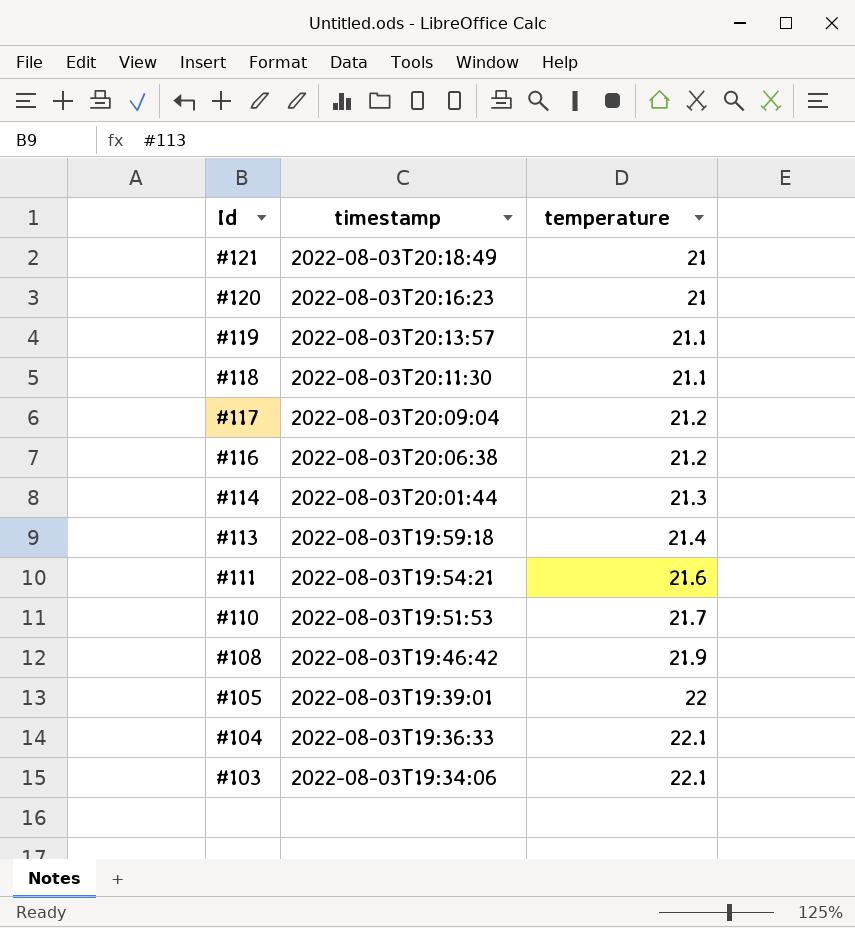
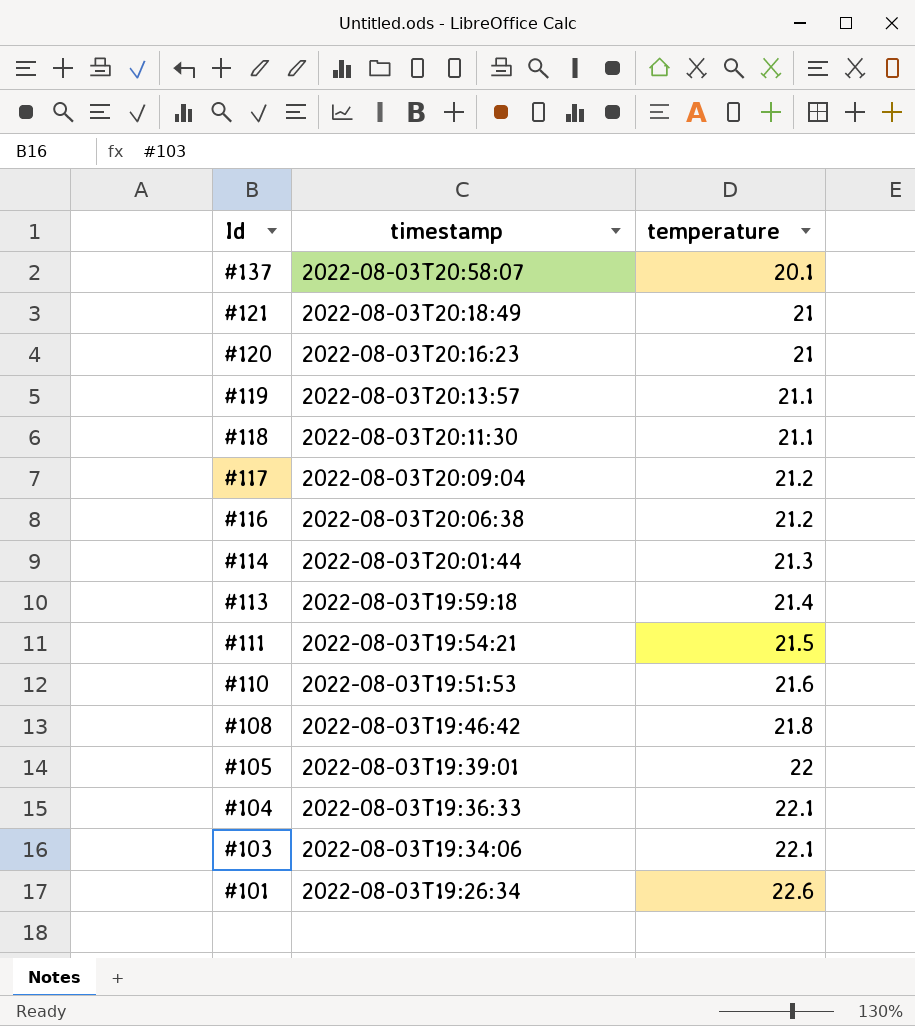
row #137: none -> 2022-08-03T20:58:07 | 20.1
#111 | temperature: 21.6 -> 21.5
#110 | temperature: 21.7 -> 21.6
#108 | temperature: 21.9 -> 21.8
row #101: none -> 2022-08-03T19:26:34 | 22.6

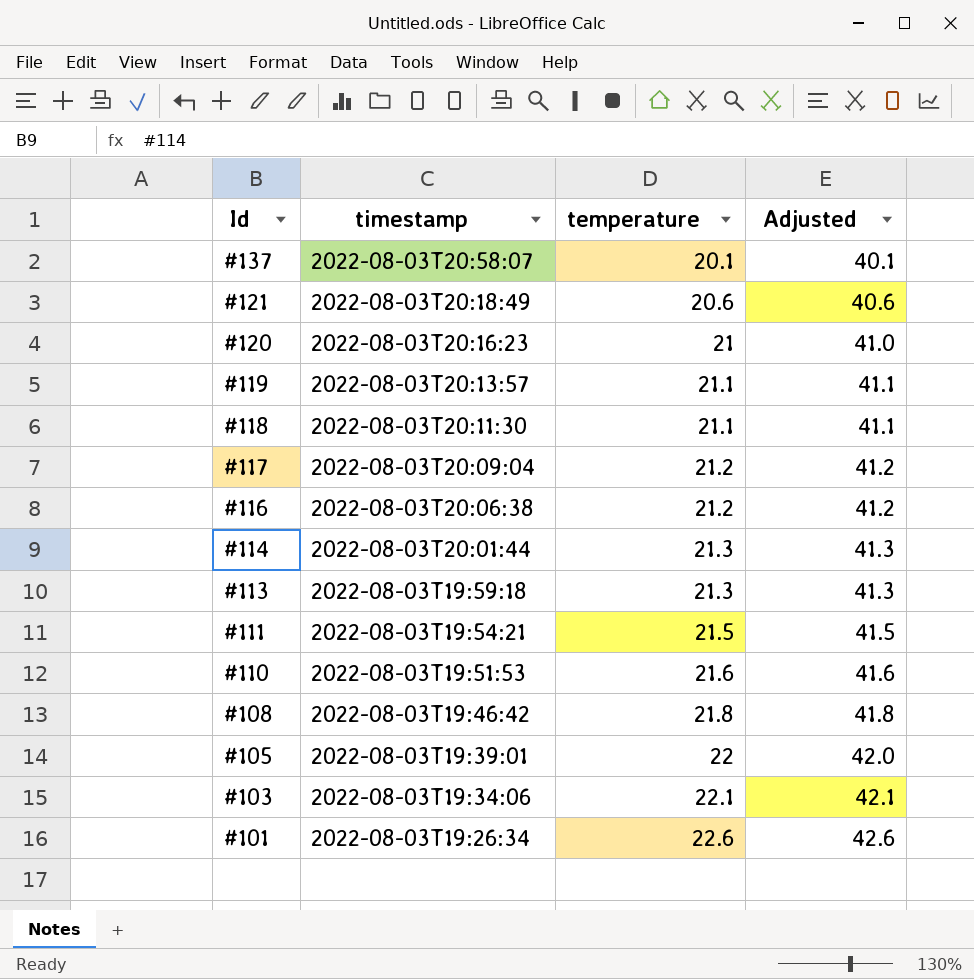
column Adjusted | formula: none -> [temperature] + 20
row #104: 2022-08-03T19:36:33 | 22.1 -> none
#121 | temperature: 21 -> 20.6
#113 | temperature: 21.4 -> 21.3

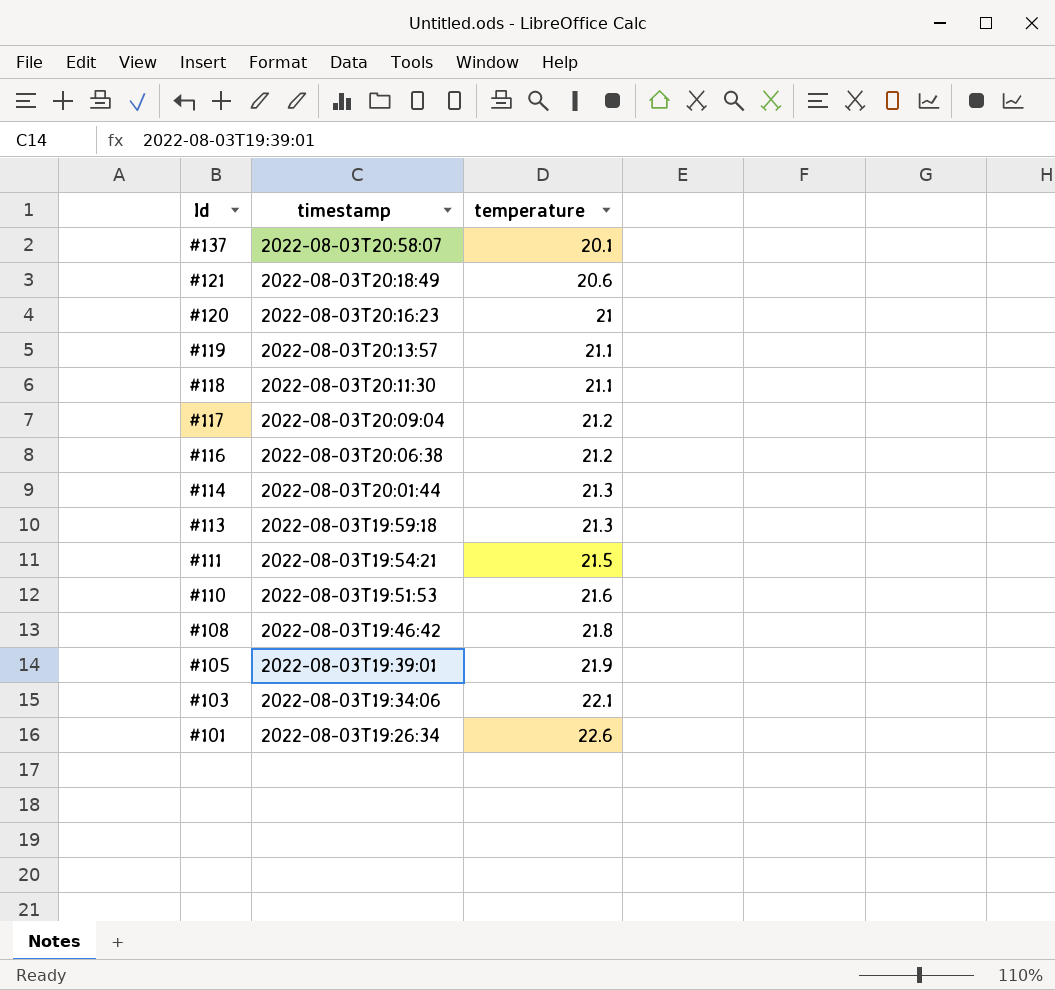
column Adjusted | formula: [temperature] + 20 -> none
#105 | temperature: 22 -> 21.9

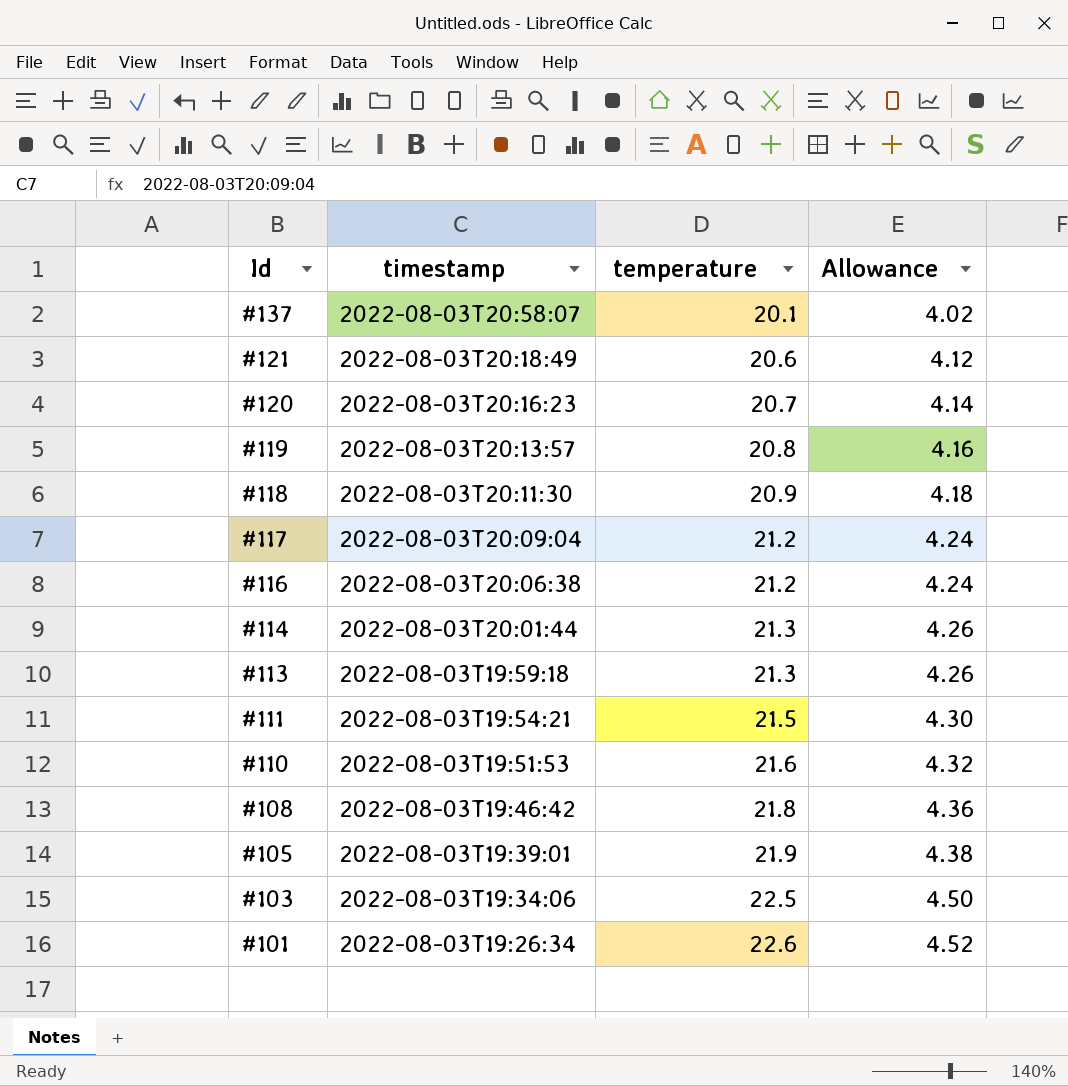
column Allowance | formula: none -> [temperature] * 0.2
#120 | temperature: 21 -> 20.7
#119 | temperature: 21.1 -> 20.8
#118 | temperature: 21.1 -> 20.9
#103 | temperature: 22.1 -> 22.5

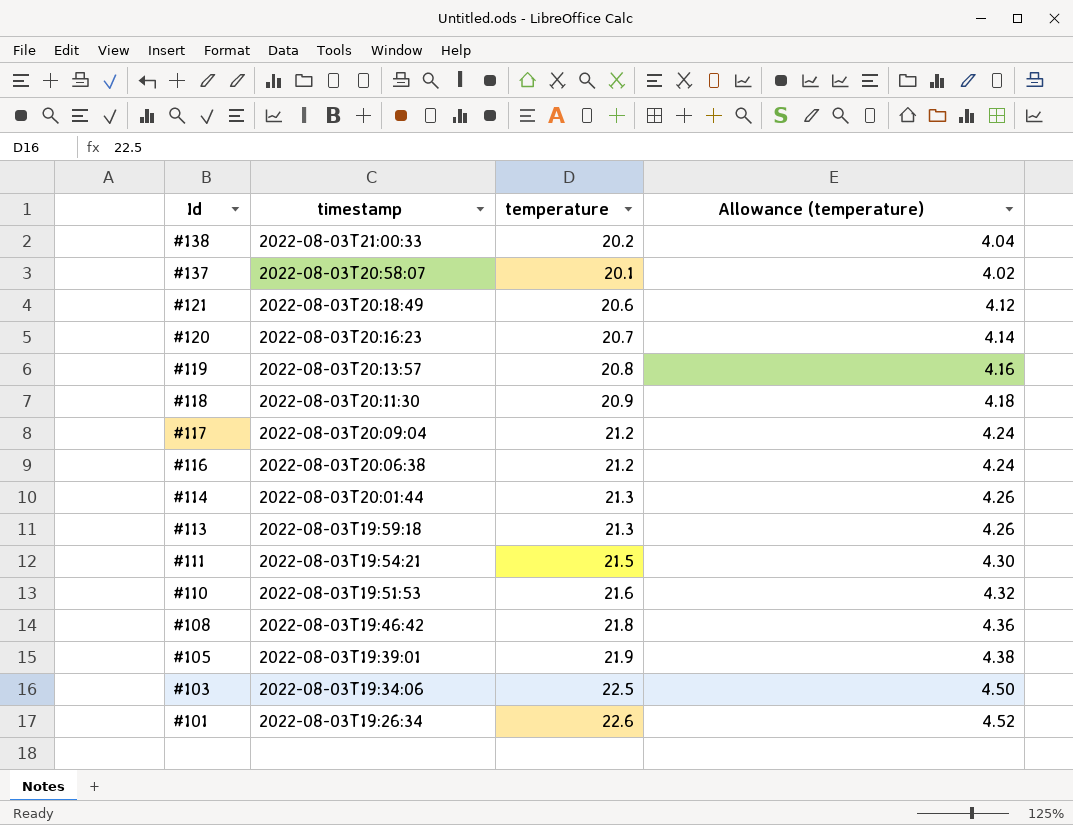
column name: Allowance -> Allowance (temperature)
row #138: none -> 2022-08-03T21:00:33 | 20.2 | 4.04

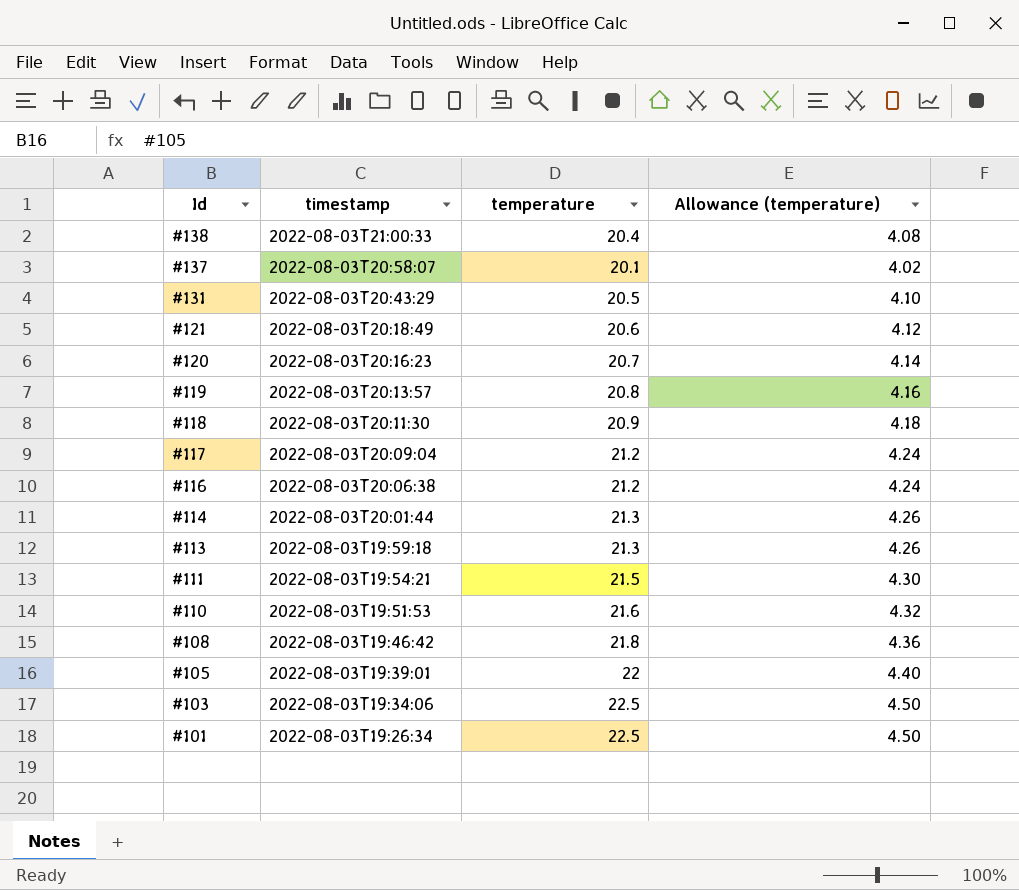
#138 | temperature: 20.2 -> 20.4
#138 | Allowance (temperature): 4.04 -> 4.08
row #131: none -> 2022-08-03T20:43:29 | 20.5 | 4.10
#105 | temperature: 21.9 -> 22
#105 | Allowance (temperature): 4.38 -> 4.40
#101 | temperature: 22.6 -> 22.5
#101 | Allowance (temperature): 4.52 -> 4.50

